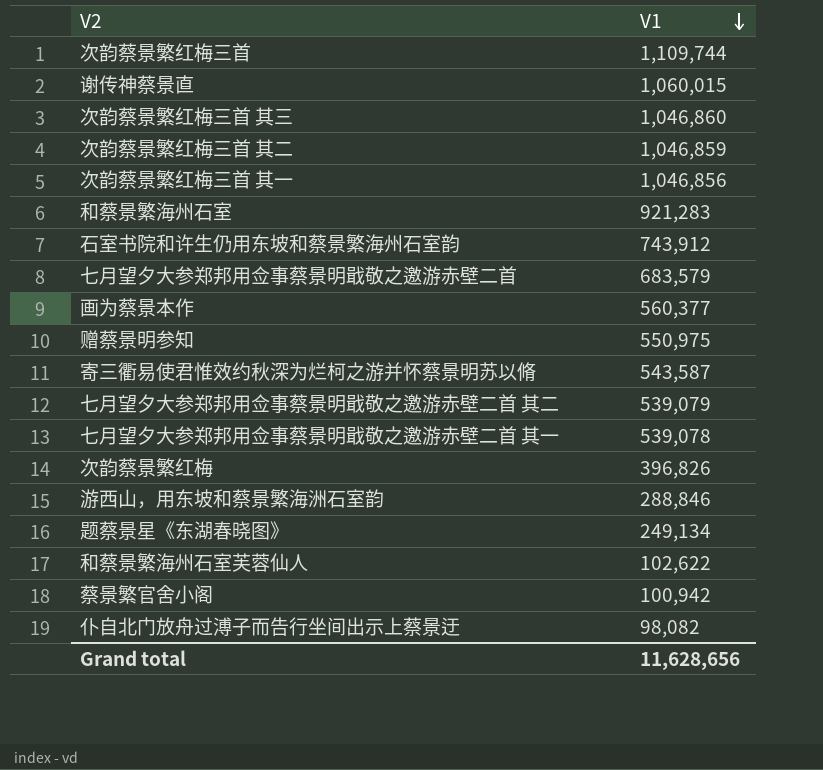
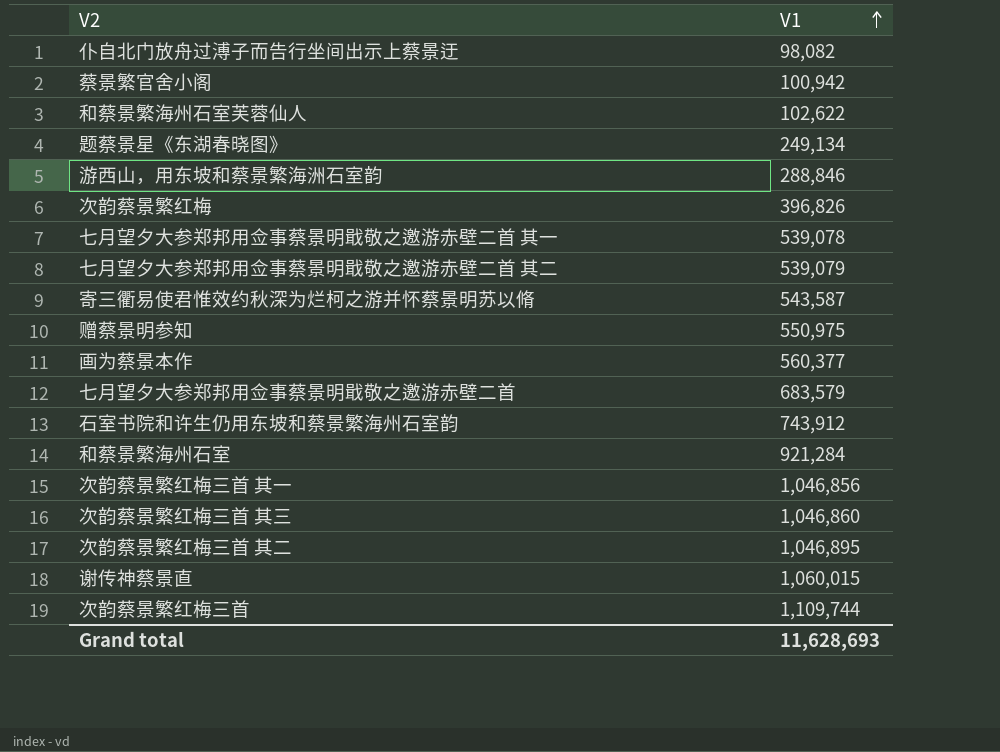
row order: V1 descending -> V1 ascending
和蔡景繁海州石室 | V1: 921,283 -> 921,284
次韵蔡景繁红梅三首 其二 | V1: 1,046,859 -> 1,046,895
Grand total | V1: 11,628,656 -> 11,628,693

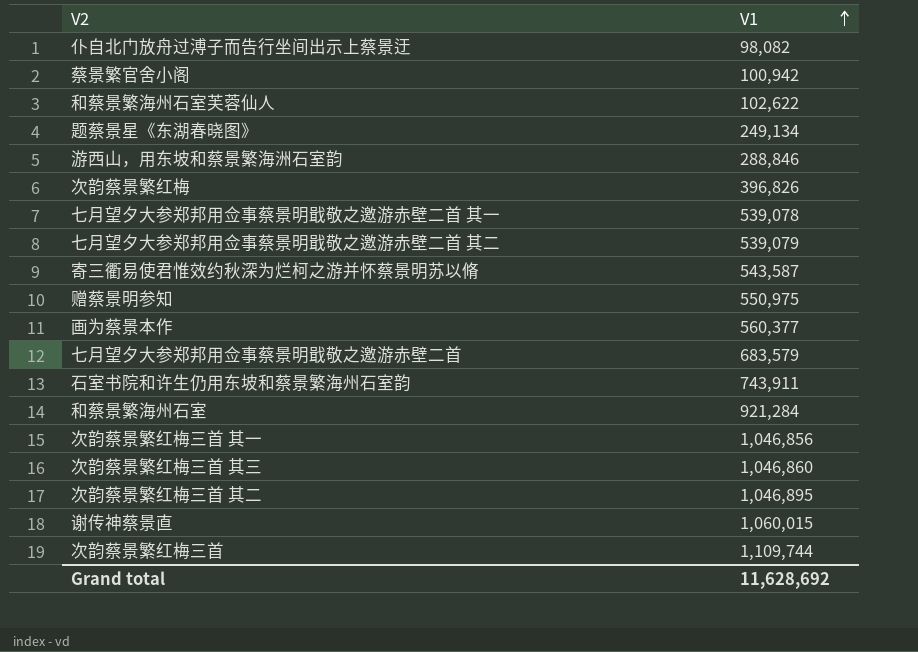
石室书院和许生仍用东坡和蔡景繁海州石室韵 | V1: 743,912 -> 743,911
Grand total | V1: 11,628,693 -> 11,628,692

